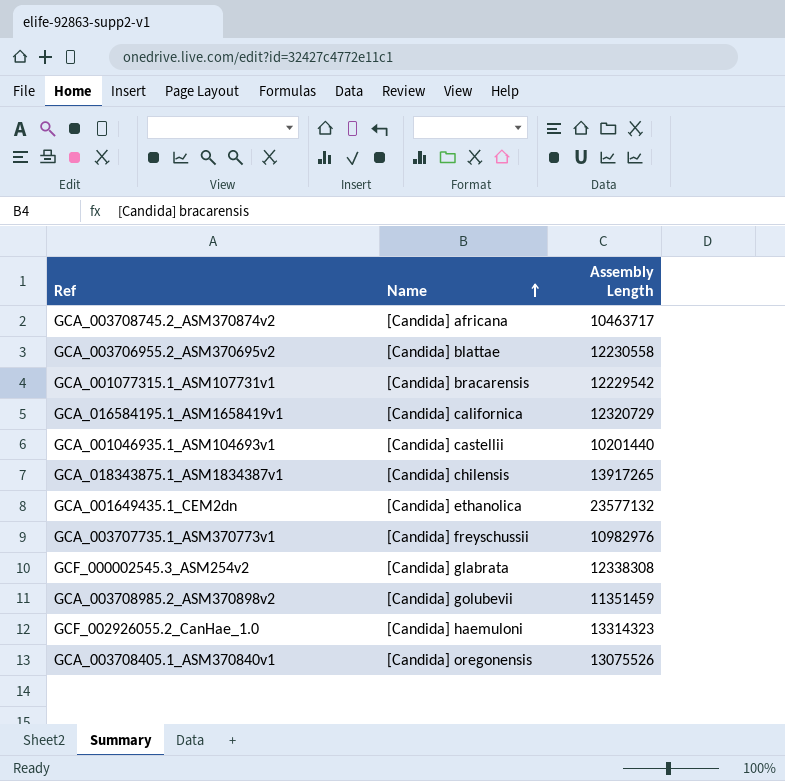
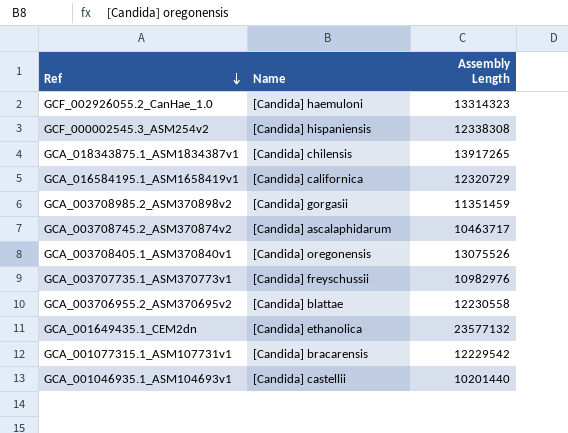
row order: Name ascending -> Ref descending
GCF_000002545.3_ASM254v2 | Name: [Candida] glabrata -> [Candida] hispaniensis
GCA_003708985.2_ASM370898v2 | Name: [Candida] golubevii -> [Candida] gorgasii
GCA_003708745.2_ASM370874v2 | Name: [Candida] africana -> [Candida] ascalaphidarum

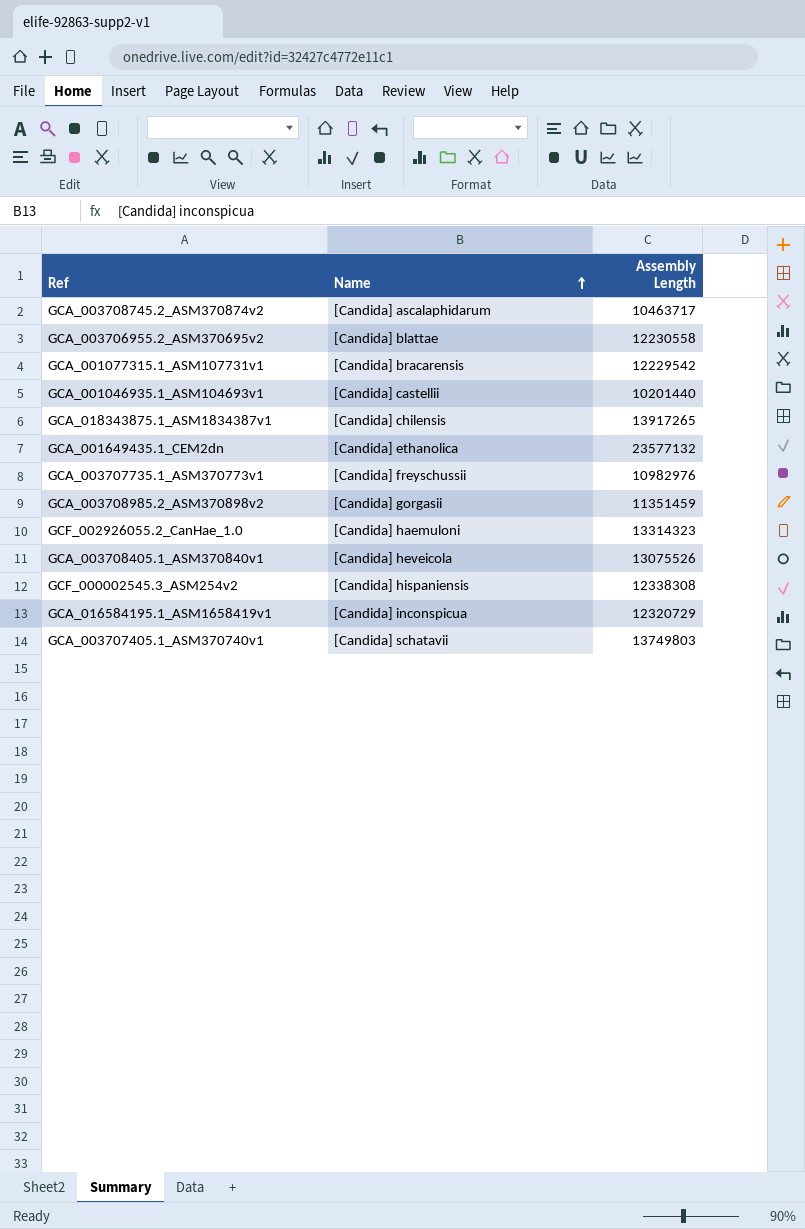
row order: Ref descending -> Name ascending
GCA_003708405.1_ASM370840v1 | Name: [Candida] oregonensis -> [Candida] heveicola
GCA_016584195.1_ASM1658419v1 | Name: [Candida] californica -> [Candida] inconspicua
row GCA_003707405.1_ASM370740v1: none -> [Candida] schatavii | 13749803

